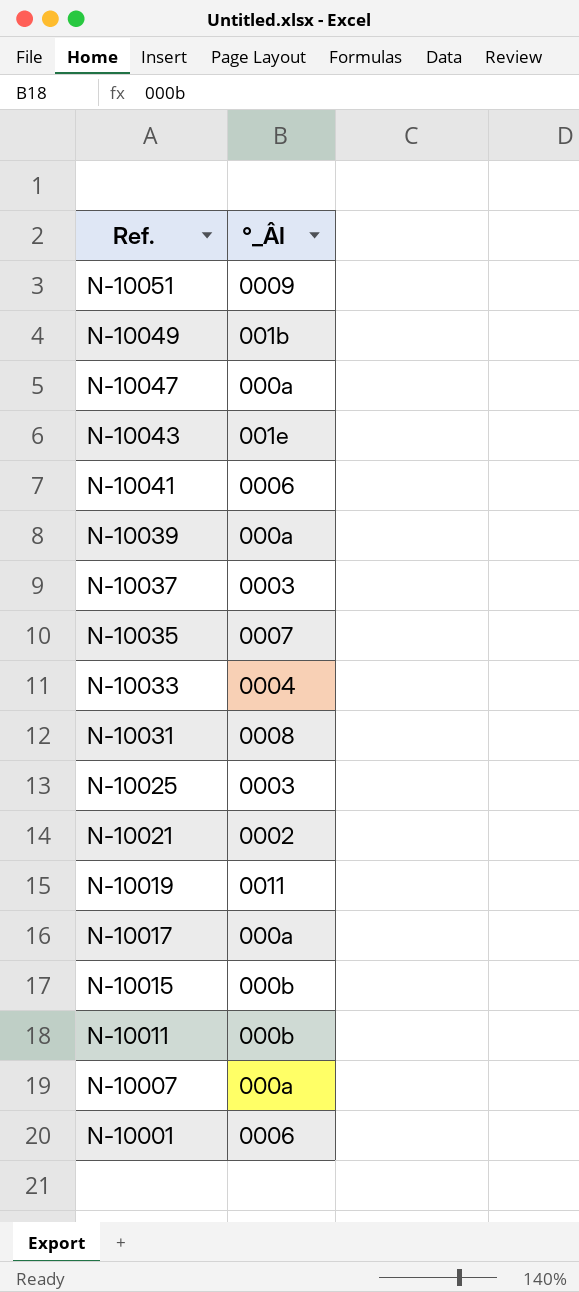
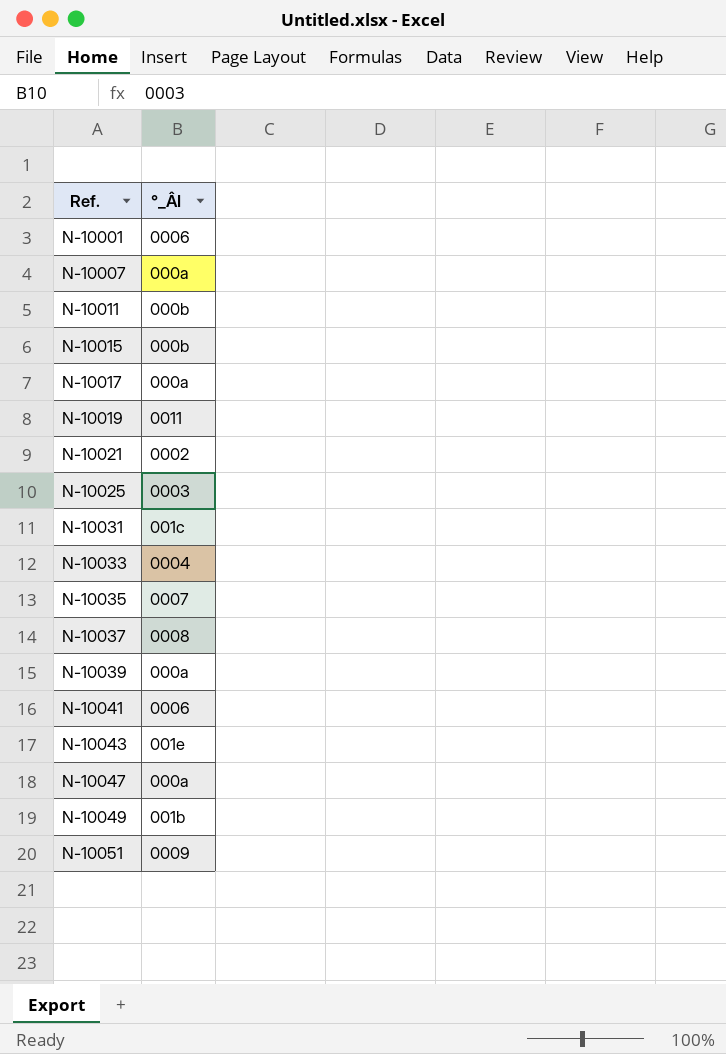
row order: Ref. descending -> Ref. ascending
N-10031 | °_ÂI: 0008 -> 001c
N-10037 | °_ÂI: 0003 -> 0008

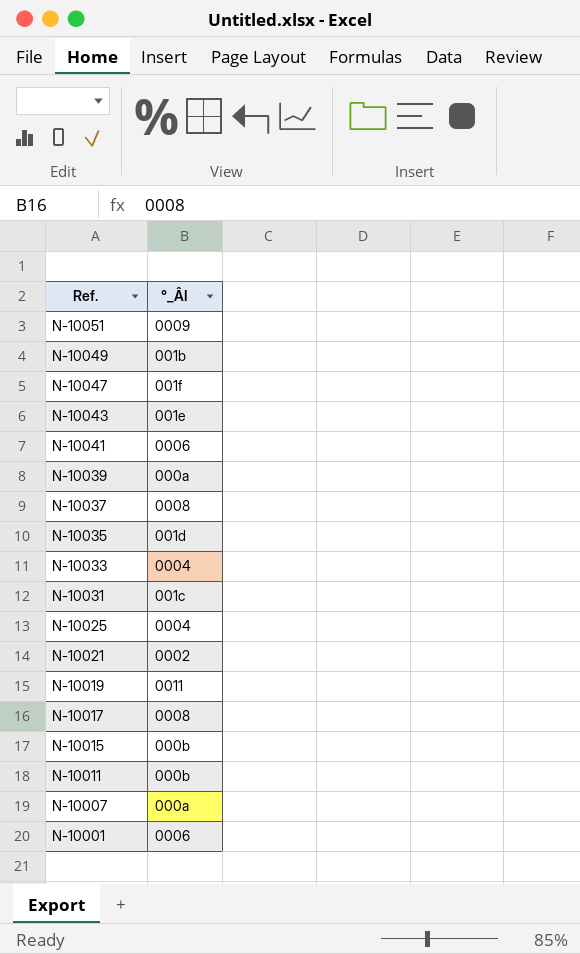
row order: Ref. ascending -> Ref. descending
N-10047 | °_ÂI: 000a -> 001f
N-10035 | °_ÂI: 0007 -> 001d
N-10025 | °_ÂI: 0003 -> 0004
N-10017 | °_ÂI: 000a -> 0008

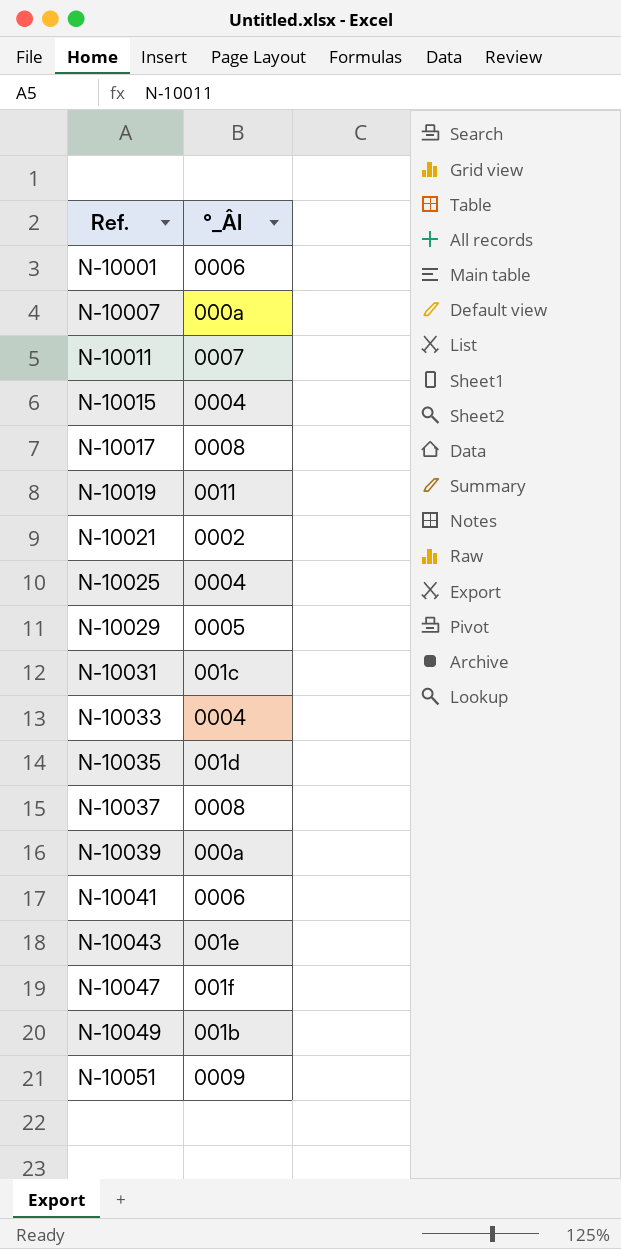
row order: Ref. descending -> Ref. ascending
N-10011 | °_ÂI: 000b -> 0007
N-10015 | °_ÂI: 000b -> 0004
row N-10029: none -> 0005

